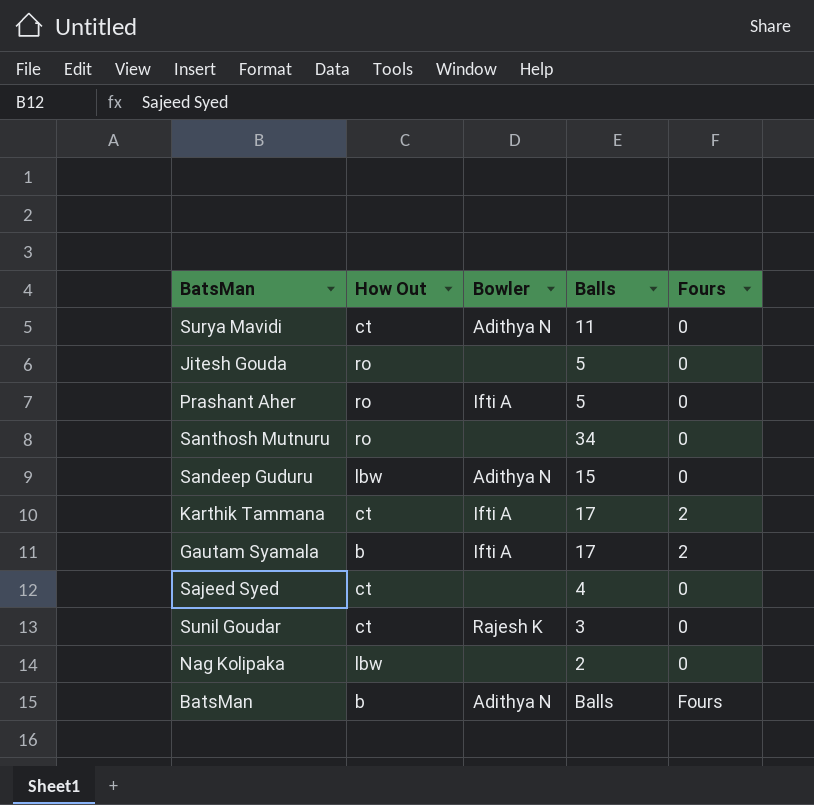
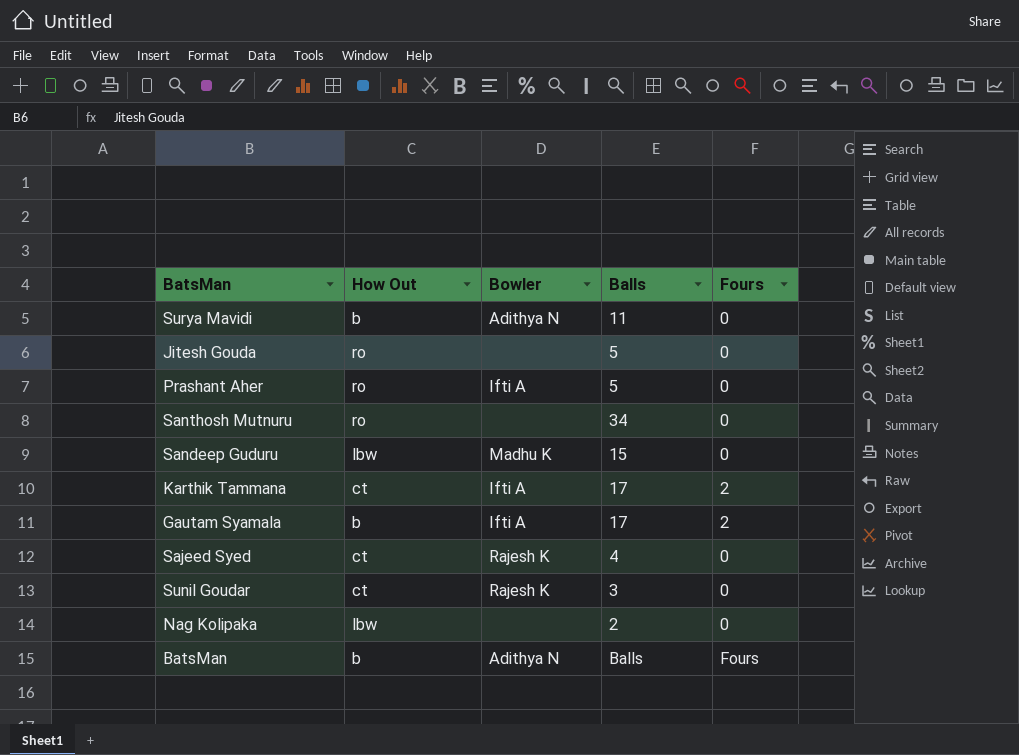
Surya Mavidi | How Out: ct -> b
Sandeep Guduru | Bowler: Adithya N -> Madhu K
Sajeed Syed | Bowler: none -> Rajesh K

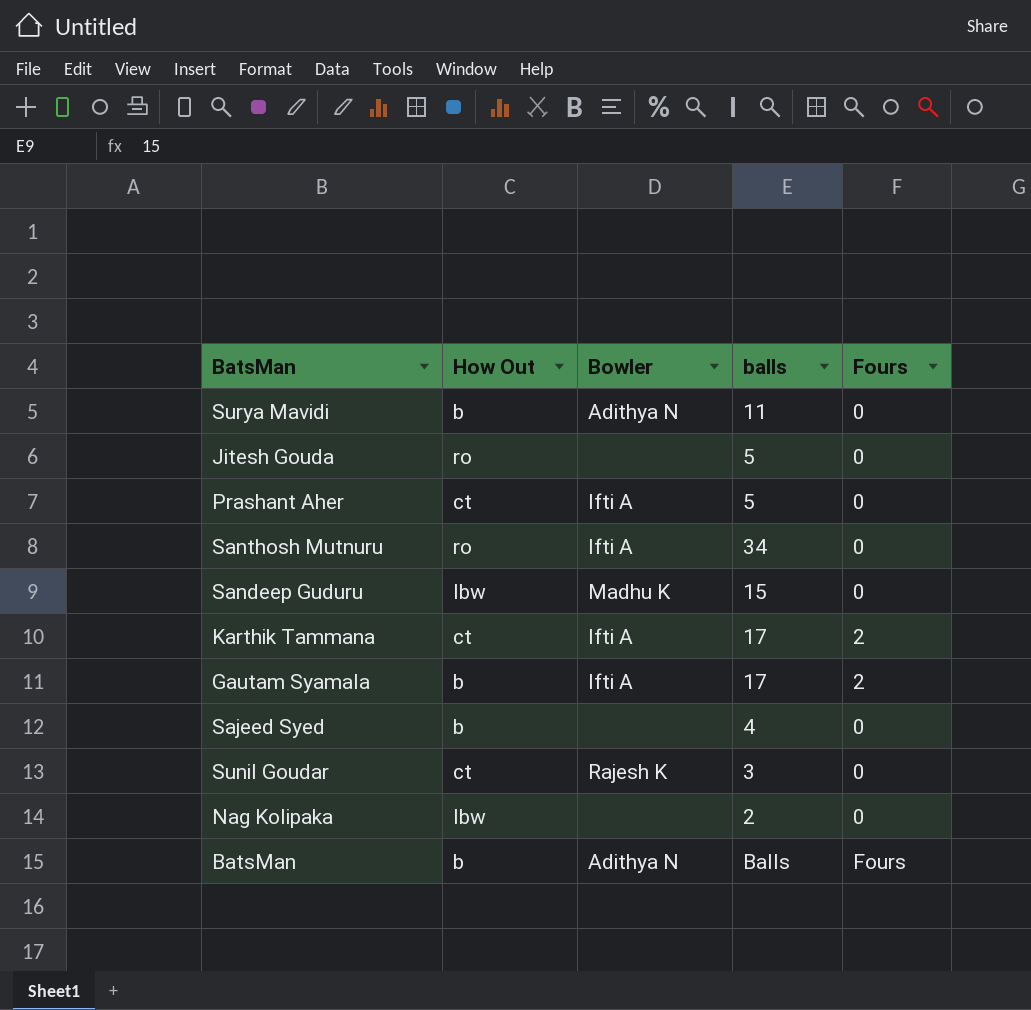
column name: Balls -> balls
Prashant Aher | How Out: ro -> ct
Santhosh Mutnuru | Bowler: none -> Ifti A
Sajeed Syed | How Out: ct -> b
Sajeed Syed | Bowler: Rajesh K -> none

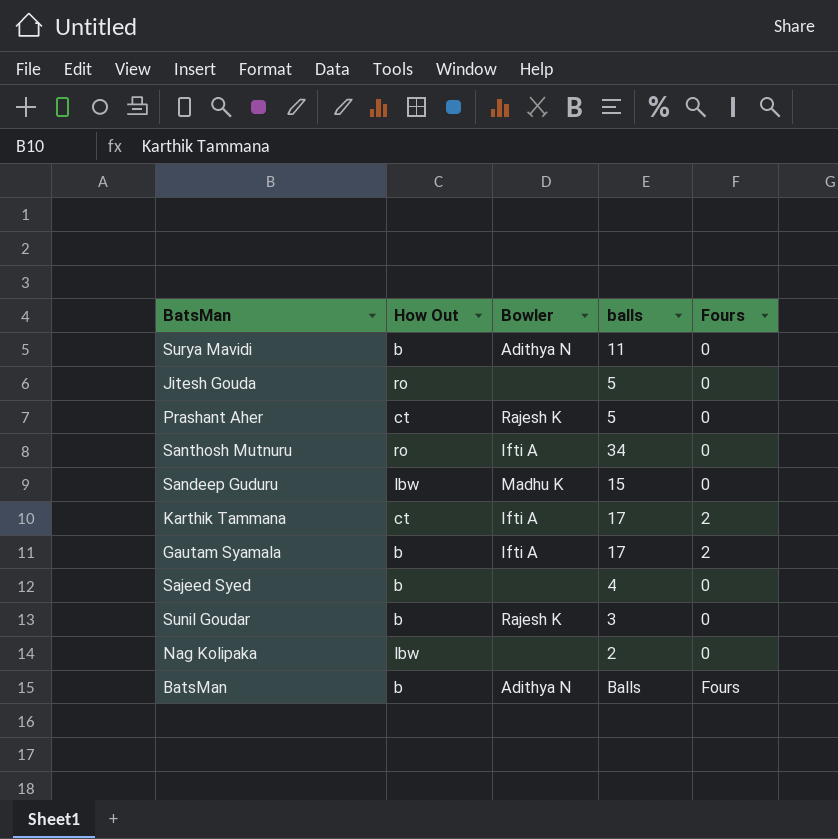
Prashant Aher | Bowler: Ifti A -> Rajesh K
Sunil Goudar | How Out: ct -> b

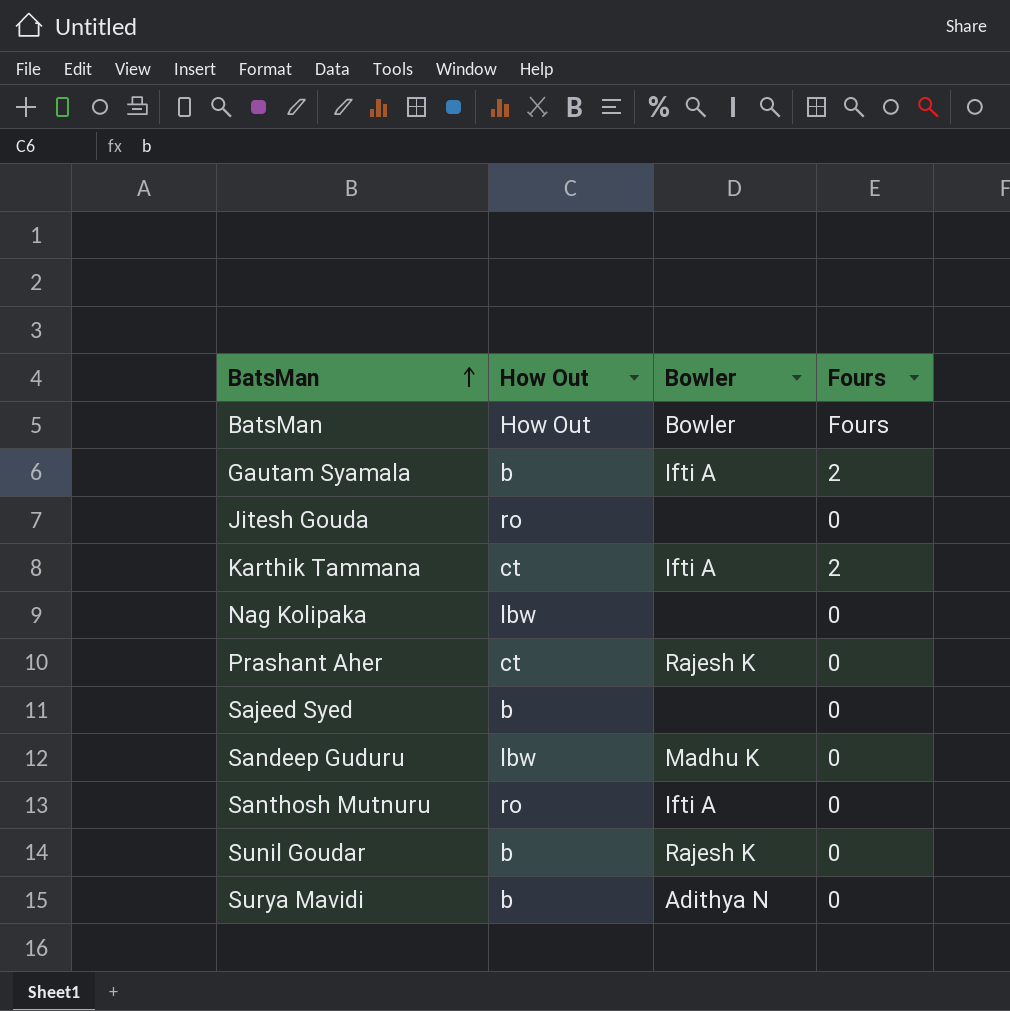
row order: none -> BatsMan ascending
column balls | position: 4 -> none
BatsMan | How Out: b -> How Out
BatsMan | Bowler: Adithya N -> Bowler

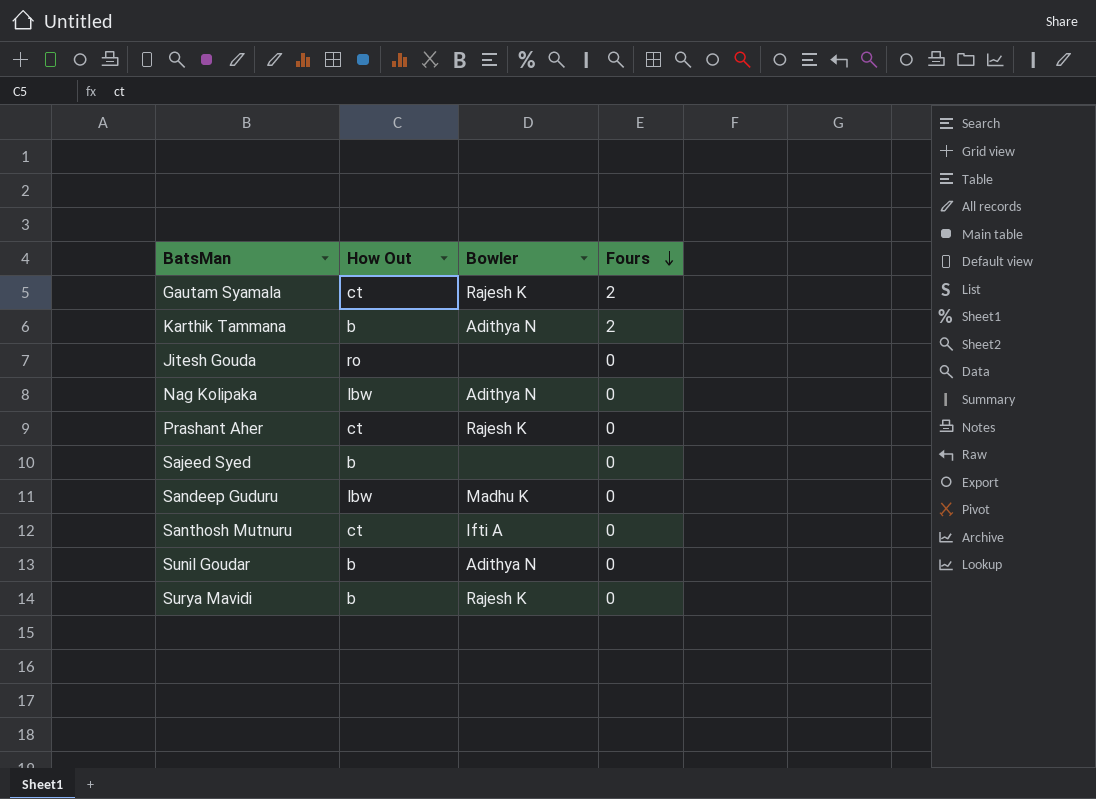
row order: BatsMan ascending -> Fours descending
row BatsMan: How Out | Bowler | Fours -> none
Gautam Syamala | How Out: b -> ct
Gautam Syamala | Bowler: Ifti A -> Rajesh K
Karthik Tammana | How Out: ct -> b
Karthik Tammana | Bowler: Ifti A -> Adithya N
Nag Kolipaka | Bowler: none -> Adithya N
Santhosh Mutnuru | How Out: ro -> ct
Sunil Goudar | Bowler: Rajesh K -> Adithya N
Surya Mavidi | Bowler: Adithya N -> Rajesh K

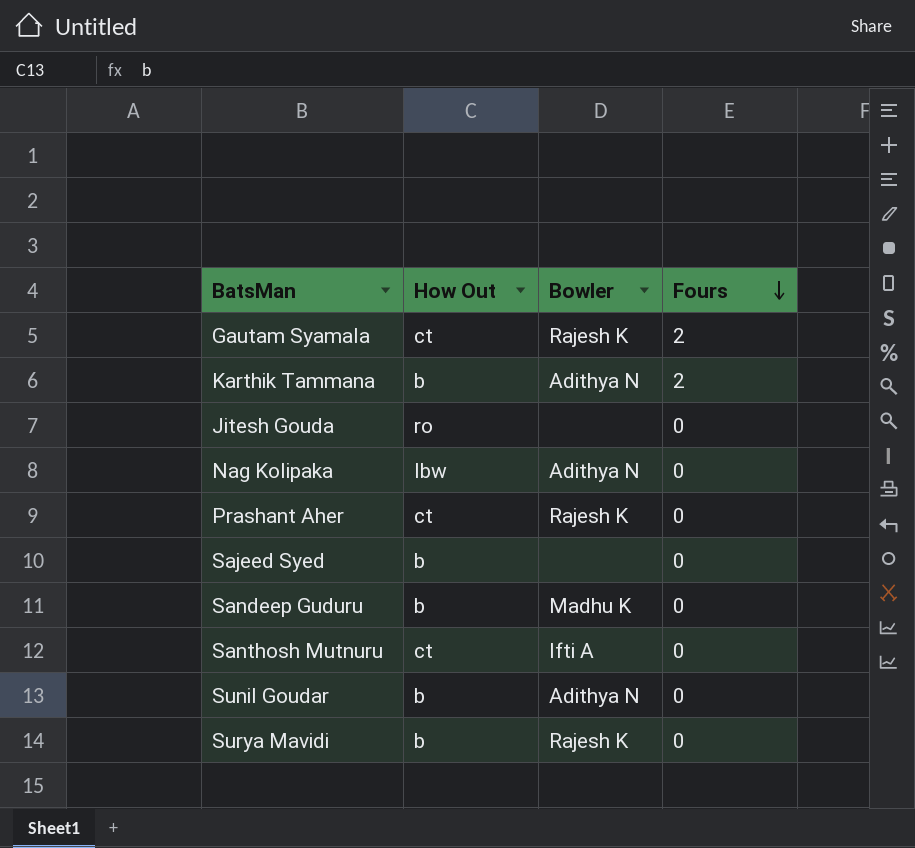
Sandeep Guduru | How Out: lbw -> b

